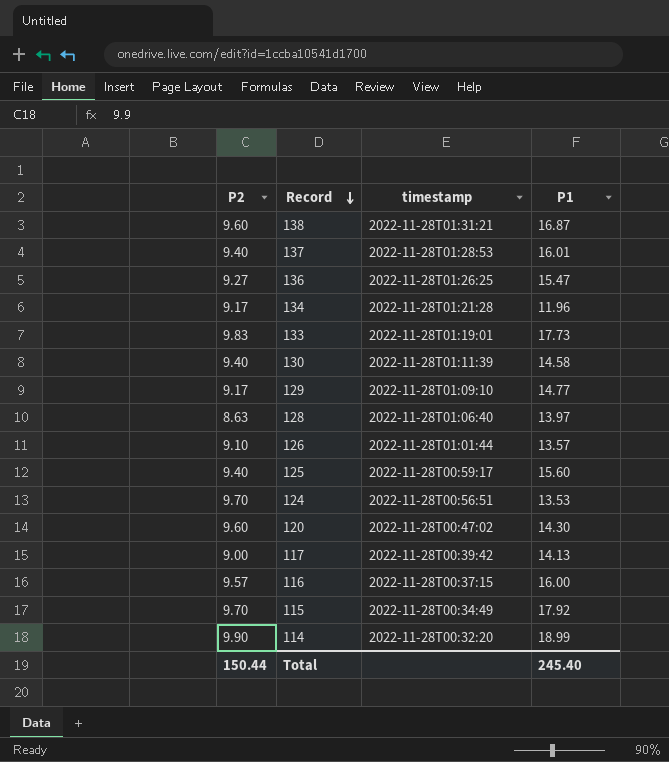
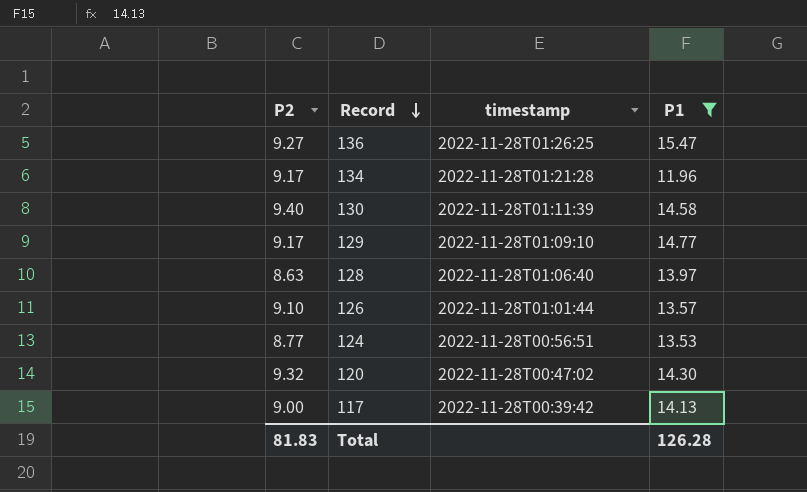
filter: none -> P1 <= 15.47
124 | P2: 9.70 -> 8.77
120 | P2: 9.60 -> 9.32
Total | P2: 150.44 -> 81.83
Total | P1: 245.40 -> 126.28

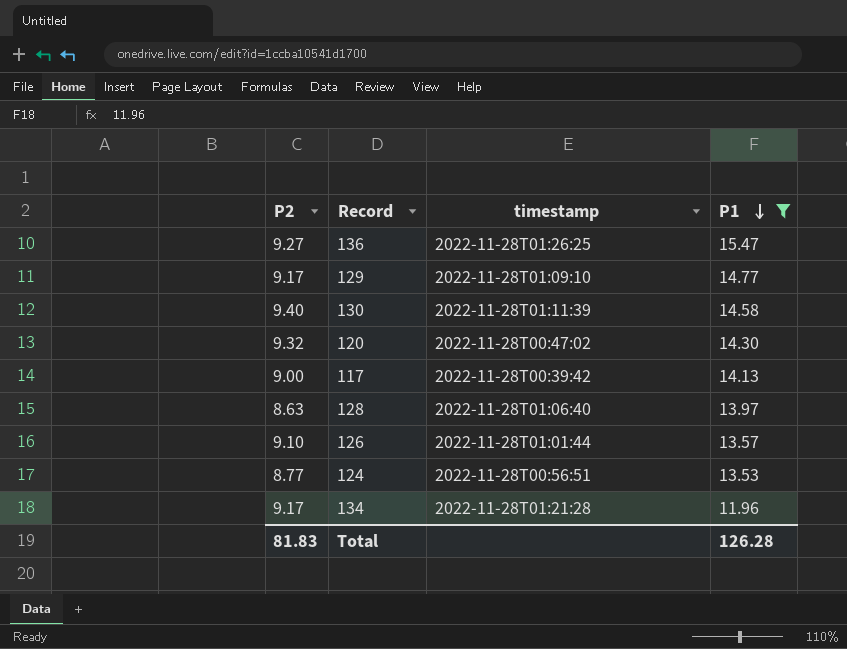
row order: Record descending -> P1 descending

